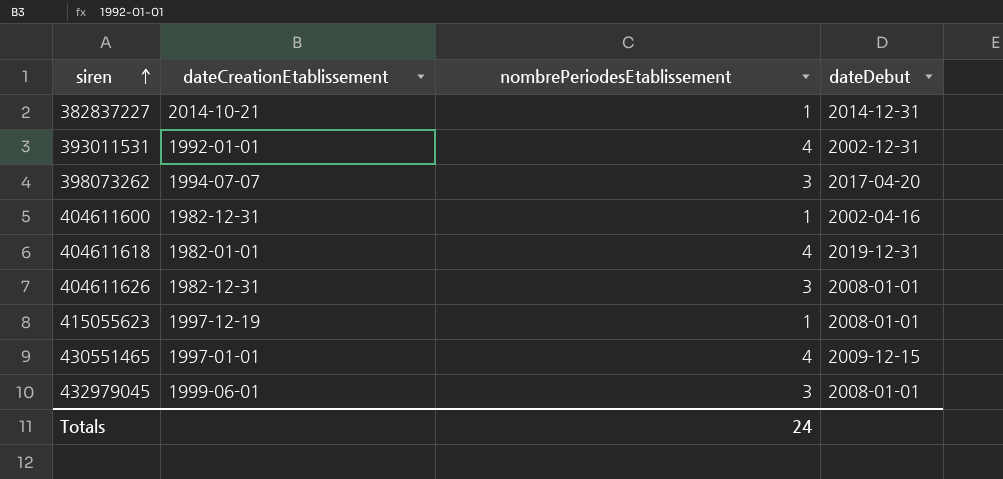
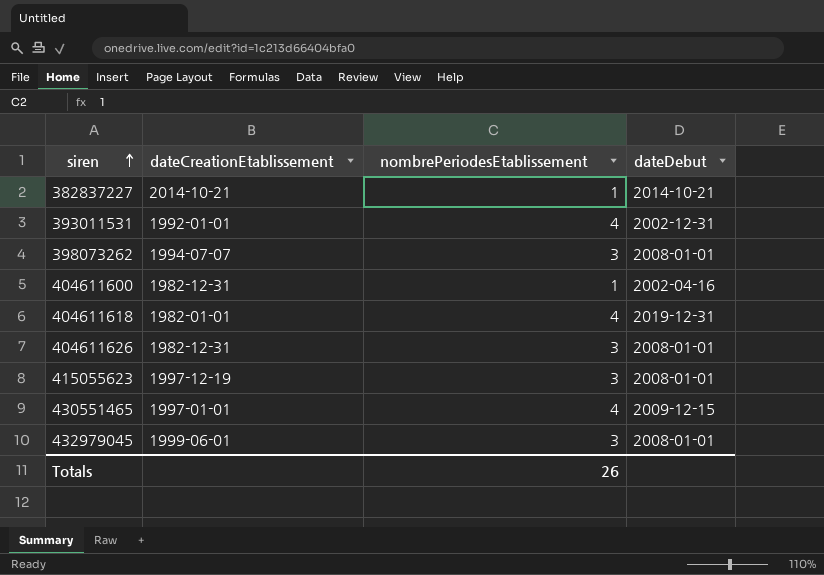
382837227 | dateDebut: 2014-12-31 -> 2014-10-21
398073262 | dateDebut: 2017-04-20 -> 2008-01-01
415055623 | nombrePeriodesEtablissement: 1 -> 3
Totals | nombrePeriodesEtablissement: 24 -> 26

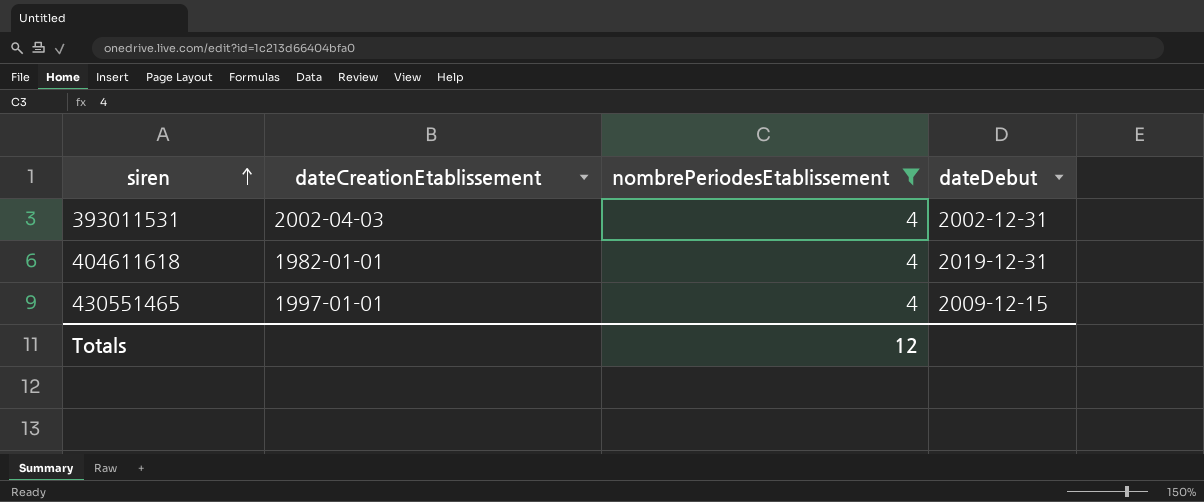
filter: none -> nombrePeriodesEtablissement = 4
393011531 | dateCreationEtablissement: 1992-01-01 -> 2002-04-03
Totals | nombrePeriodesEtablissement: 26 -> 12

